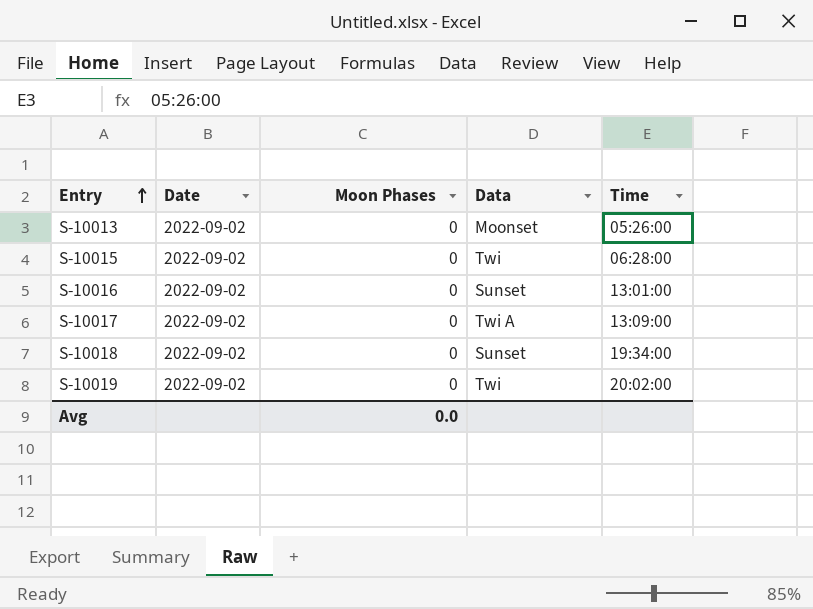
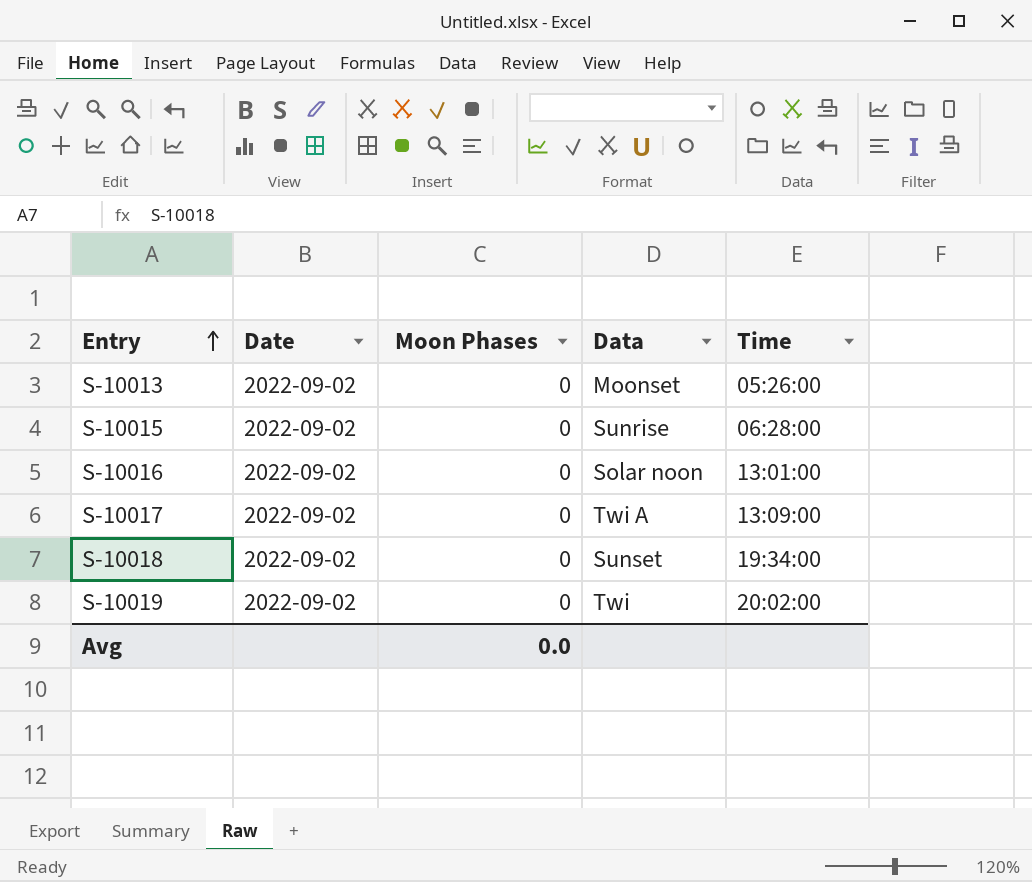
S-10015 | Data: Twi -> Sunrise
S-10016 | Data: Sunset -> Solar noon

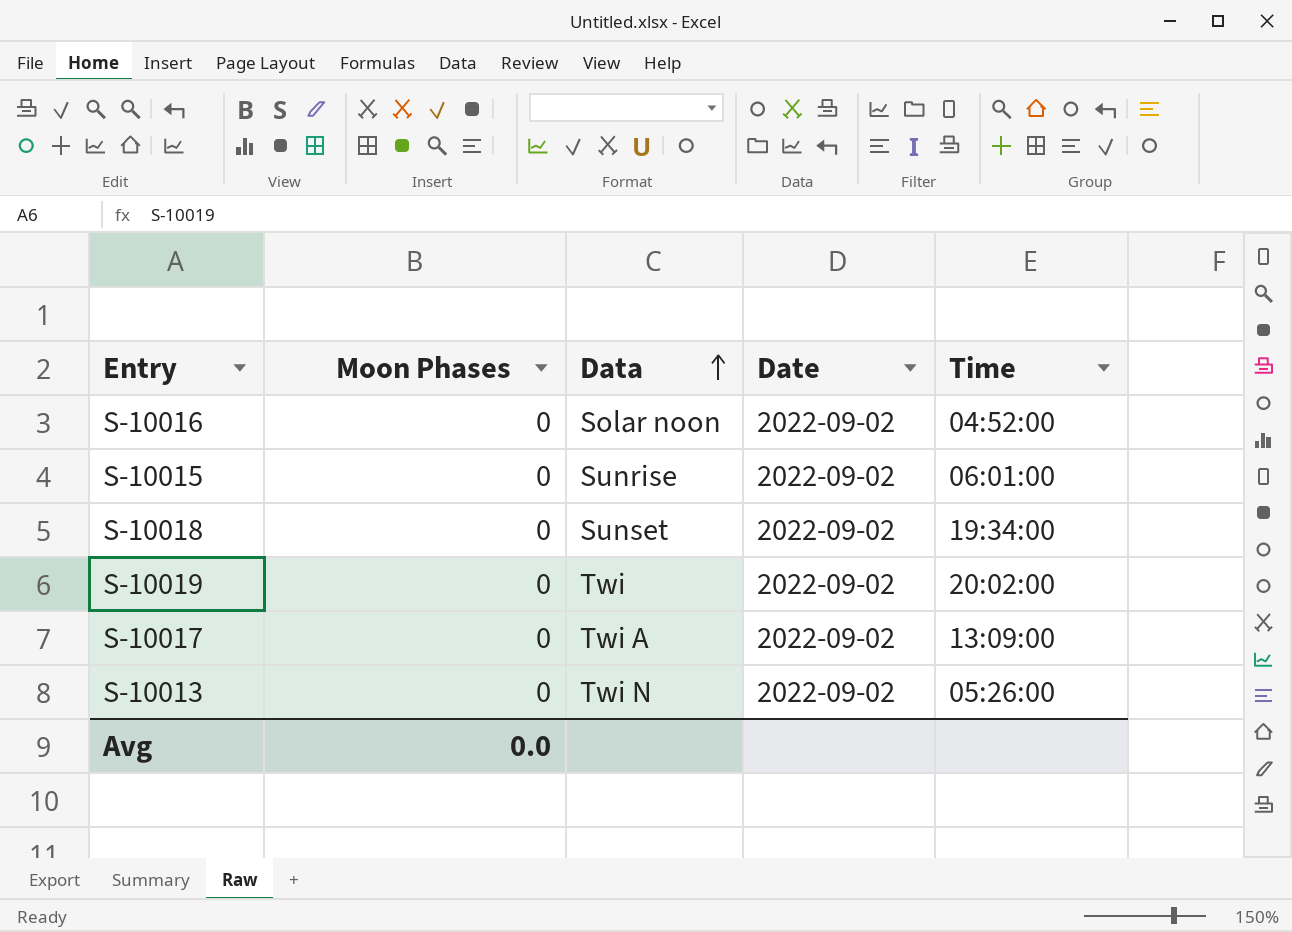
row order: Entry ascending -> Data ascending
column Date | position: 2 -> 4
S-10016 | Time: 13:01:00 -> 04:52:00
S-10015 | Time: 06:28:00 -> 06:01:00
S-10013 | Data: Moonset -> Twi N

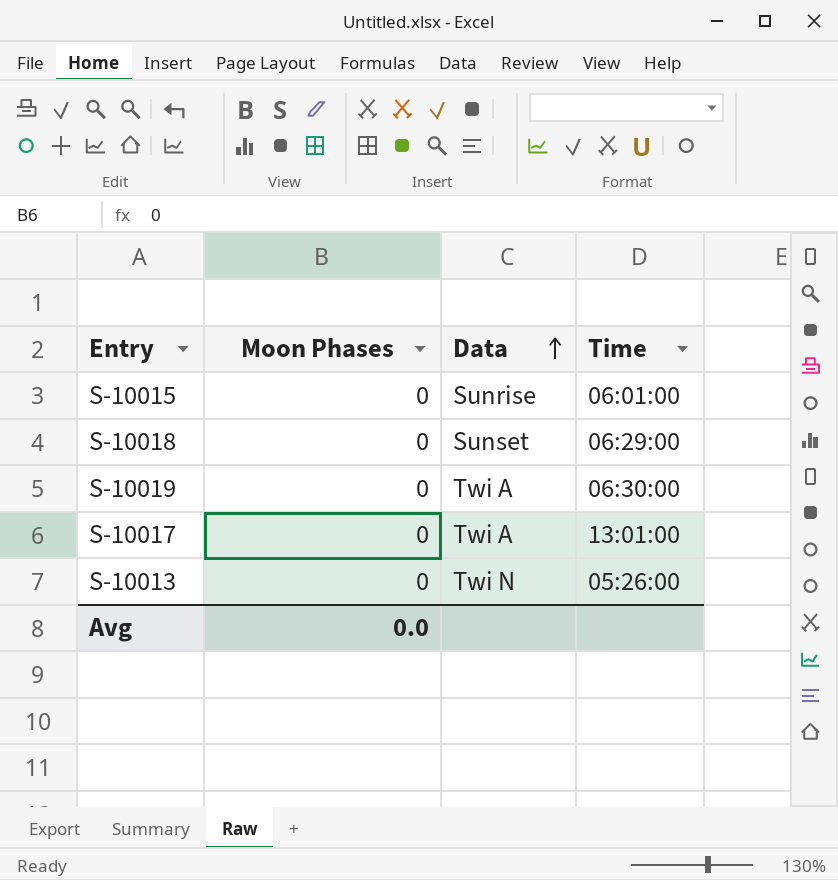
column Date | position: 4 -> none
row S-10016: 0 | Solar noon | 2022-09-02 | 04:52:00 -> none
S-10018 | Time: 19:34:00 -> 06:29:00
S-10019 | Data: Twi -> Twi A
S-10019 | Time: 20:02:00 -> 06:30:00
S-10017 | Time: 13:09:00 -> 13:01:00

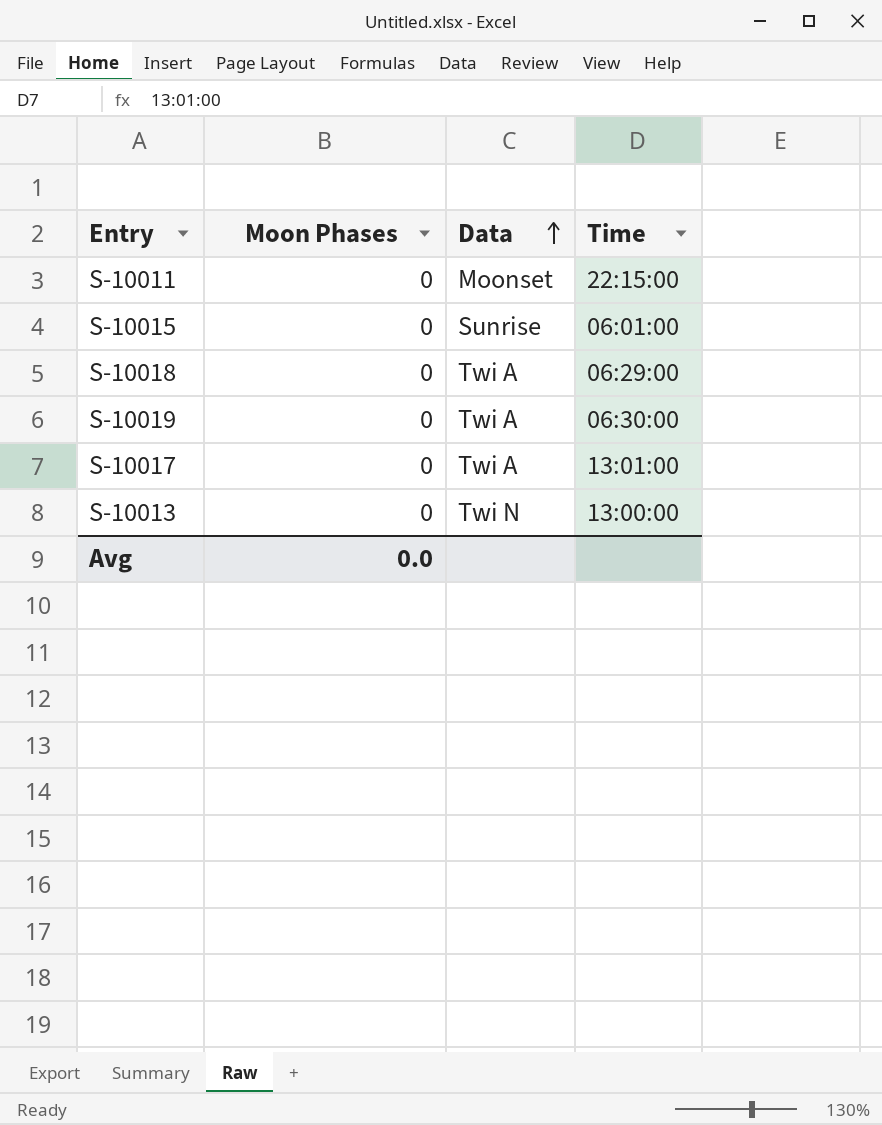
row S-10011: none -> 0 | Moonset | 22:15:00
S-10018 | Data: Sunset -> Twi A
S-10013 | Time: 05:26:00 -> 13:00:00

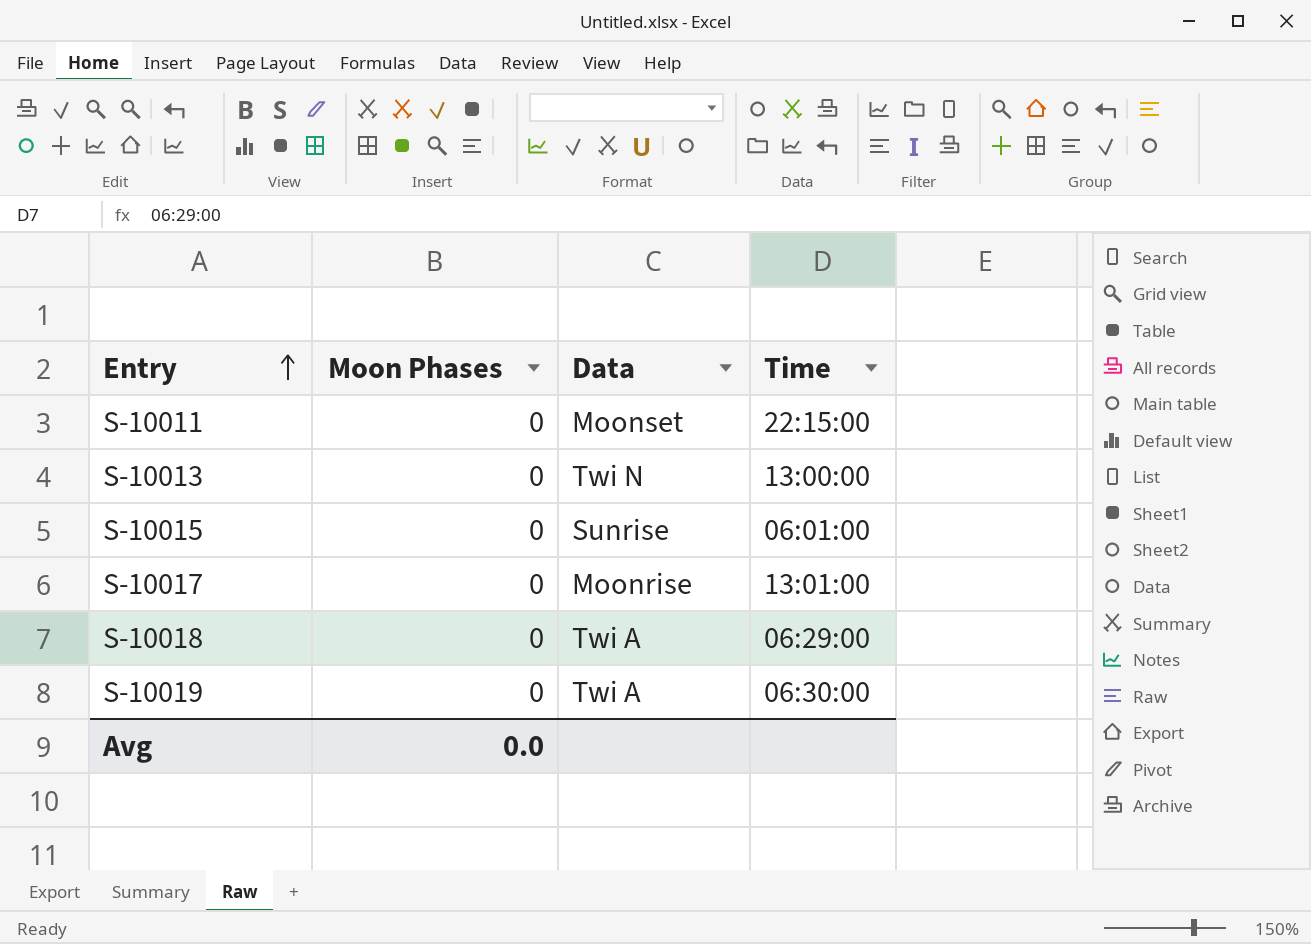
row order: Data ascending -> Entry ascending
S-10017 | Data: Twi A -> Moonrise

